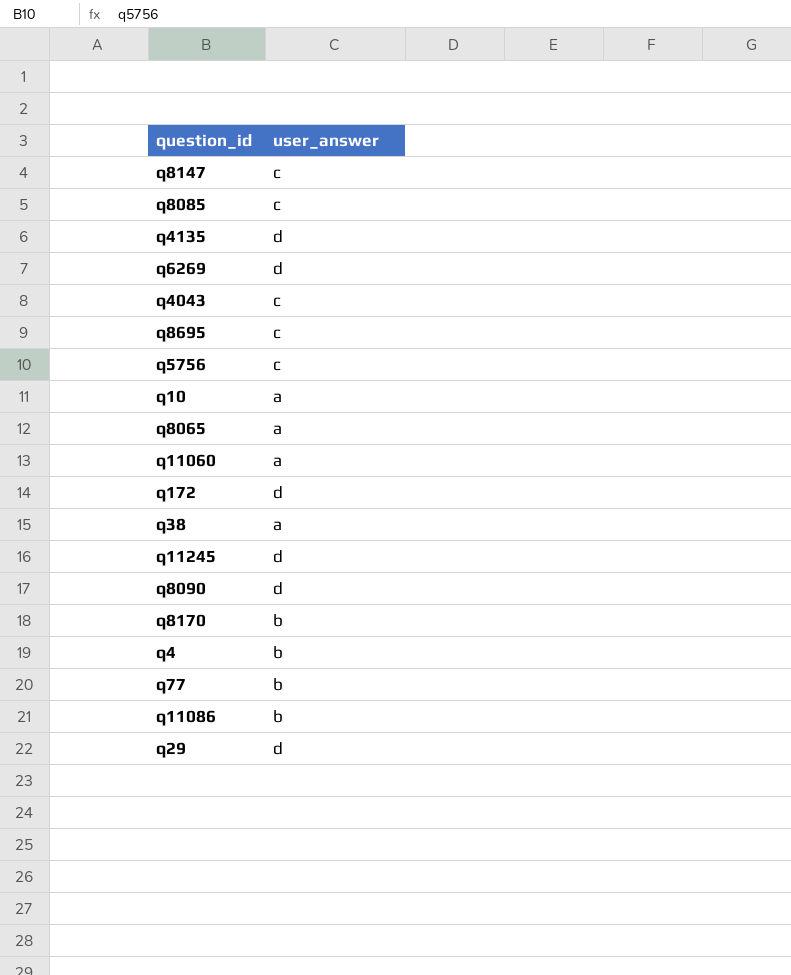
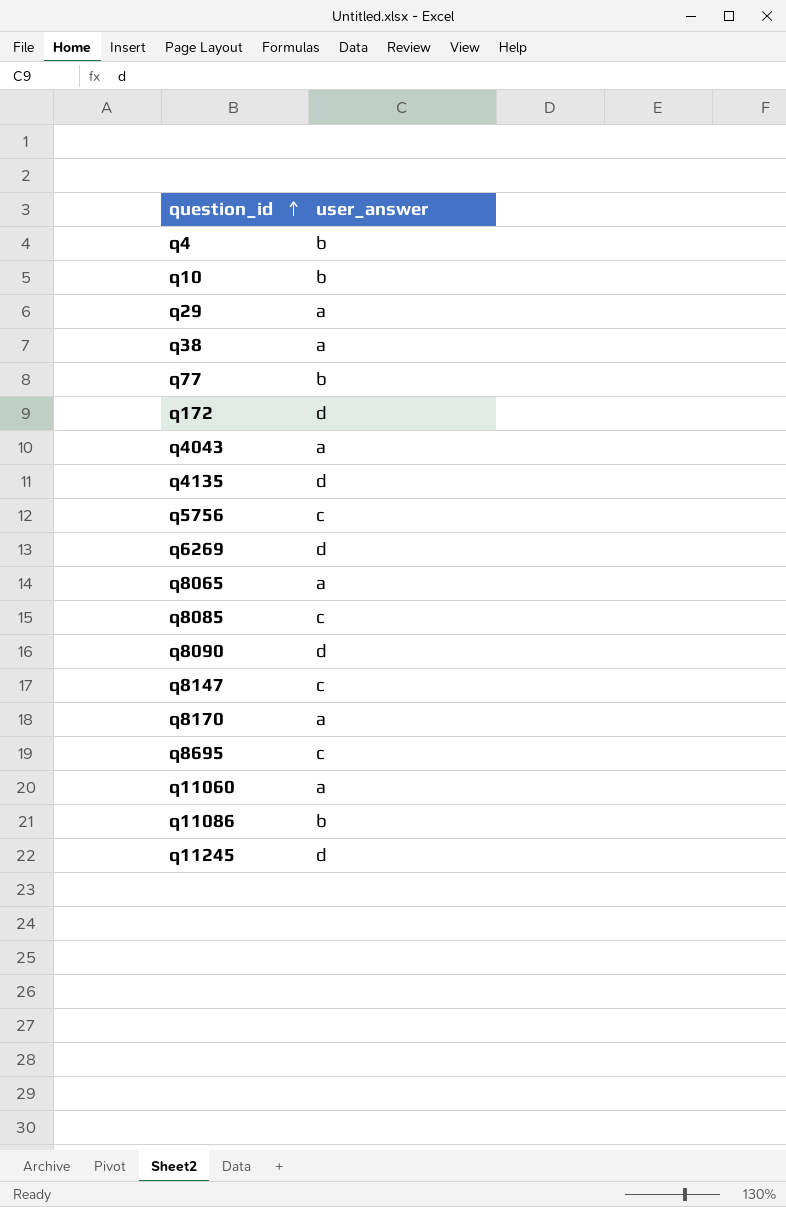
row order: none -> question_id ascending
q10 | user_answer: a -> b
q29 | user_answer: d -> a
q4043 | user_answer: c -> a
q8170 | user_answer: b -> a

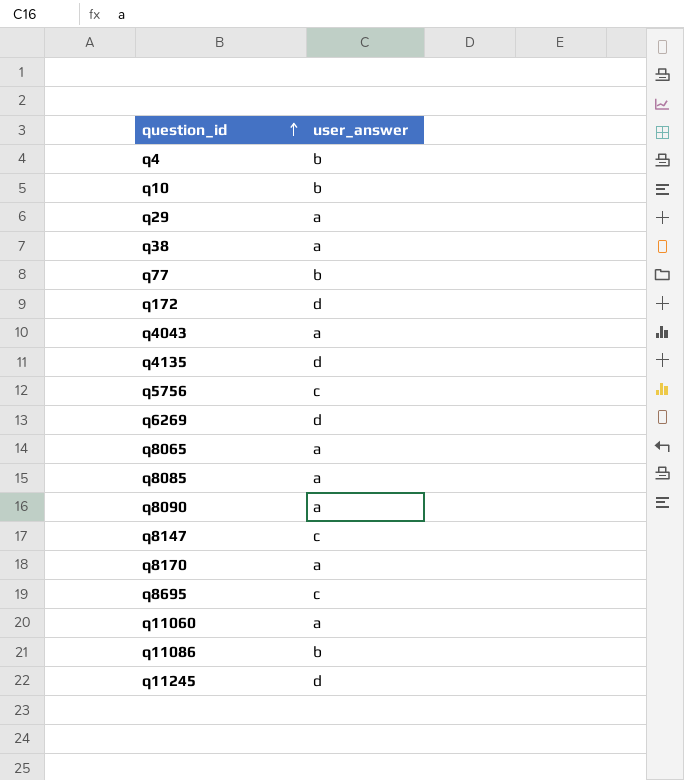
q8085 | user_answer: c -> a
q8090 | user_answer: d -> a

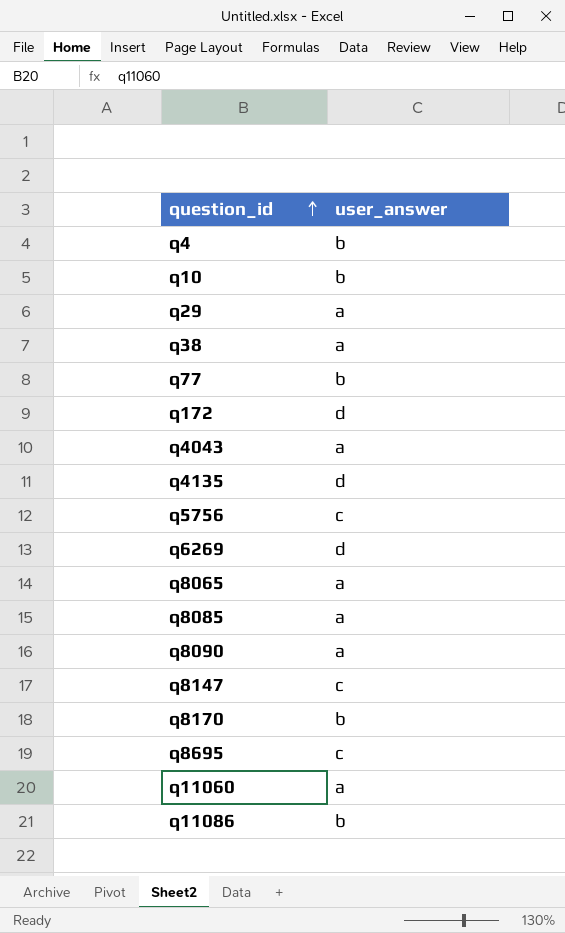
row q11245: d -> none
q8170 | user_answer: a -> b

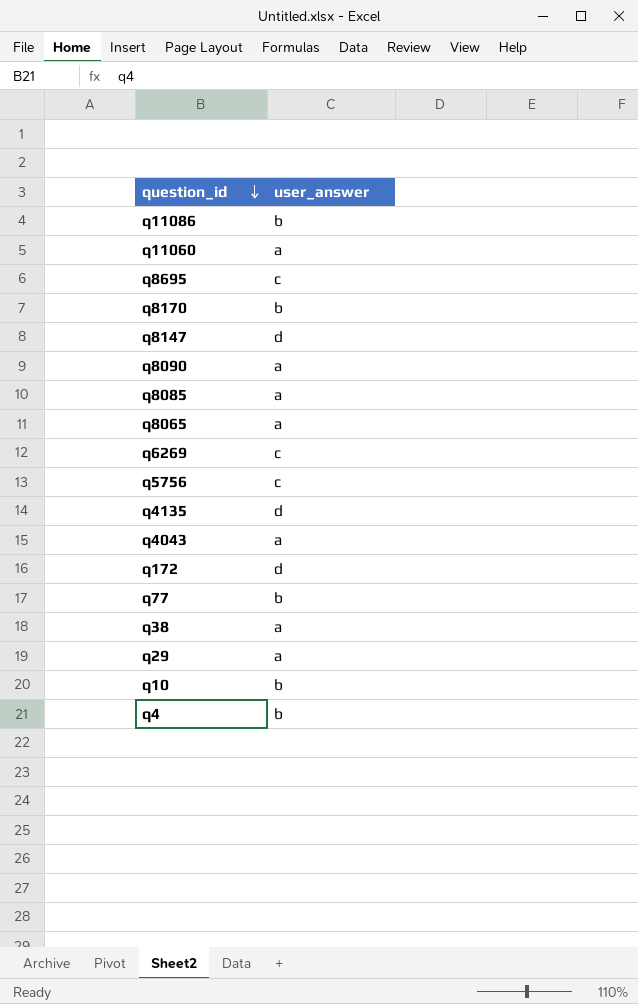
row order: question_id ascending -> question_id descending
q8147 | user_answer: c -> d
q6269 | user_answer: d -> c

